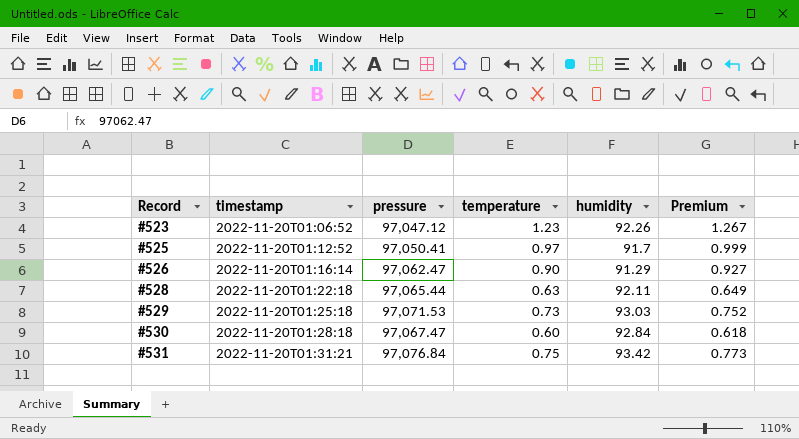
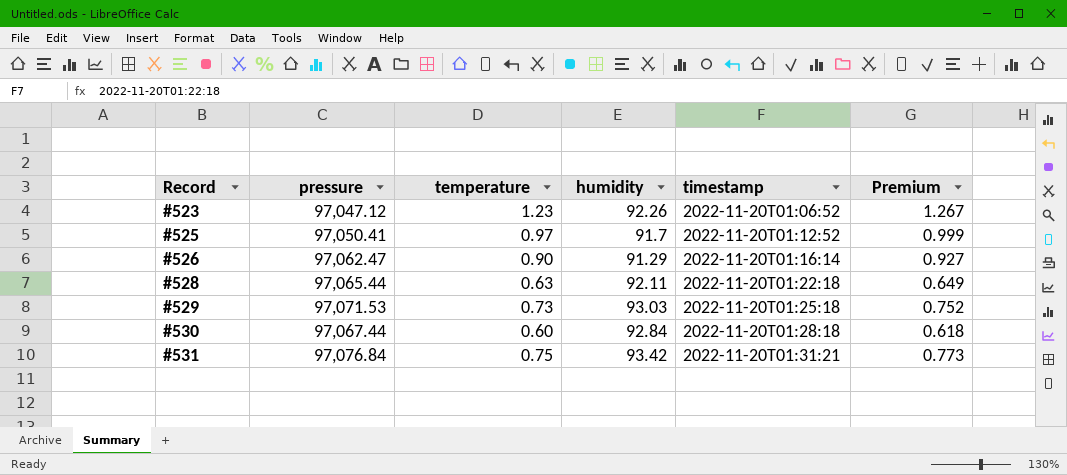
column timestamp | position: 2 -> 5
#530 | pressure: 97,067.47 -> 97,067.44

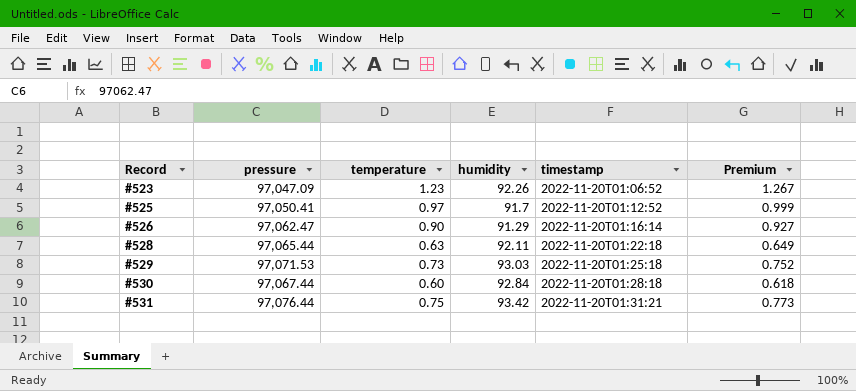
#523 | pressure: 97,047.12 -> 97,047.09
#531 | pressure: 97,076.84 -> 97,076.44

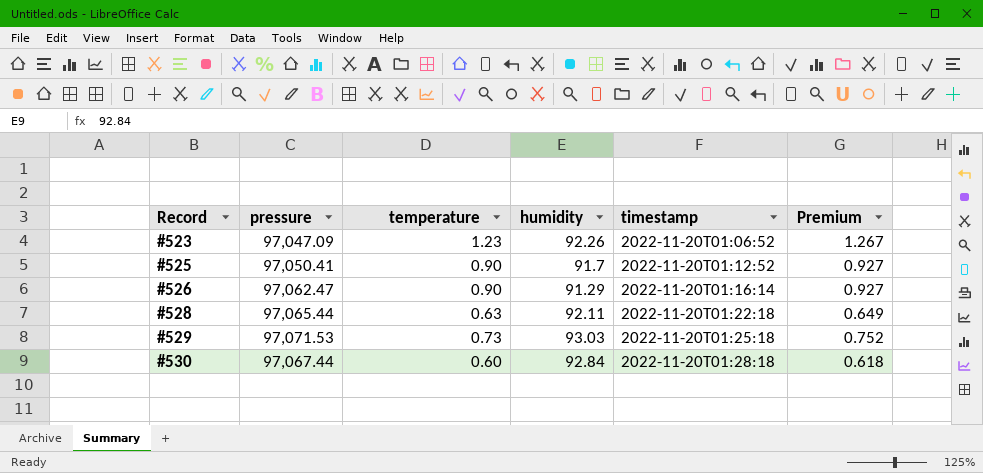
row #531: 97,076.44 | 0.75 | 93.42 | 2022-11-20T01:31:21 | 0.773 -> none
#525 | temperature: 0.97 -> 0.90
#525 | Premium: 0.999 -> 0.927

